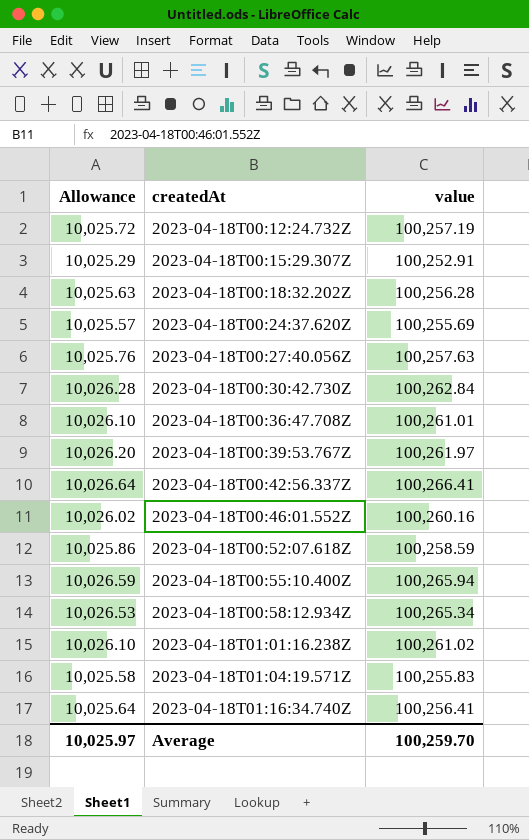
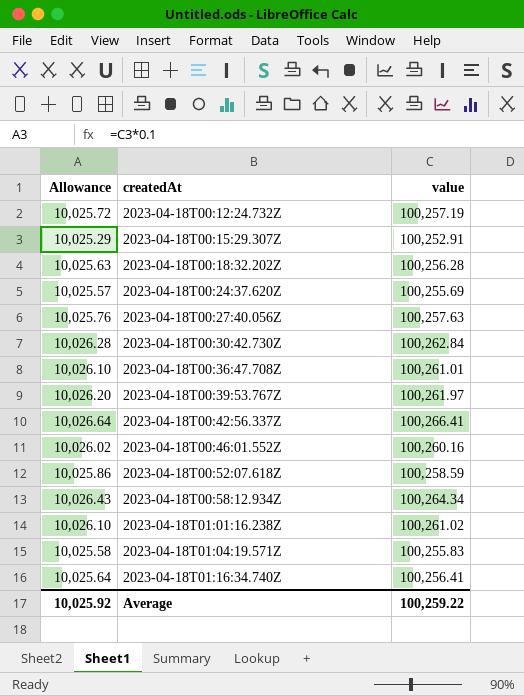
row 2023-04-18T00:55:10.400Z: 10,026.59 | 100,265.94 -> none
2023-04-18T00:58:12.934Z | Allowance: 10,026.53 -> 10,026.43
2023-04-18T00:58:12.934Z | value: 100,265.34 -> 100,264.34
Average | Allowance: 10,025.97 -> 10,025.92
Average | value: 100,259.70 -> 100,259.22

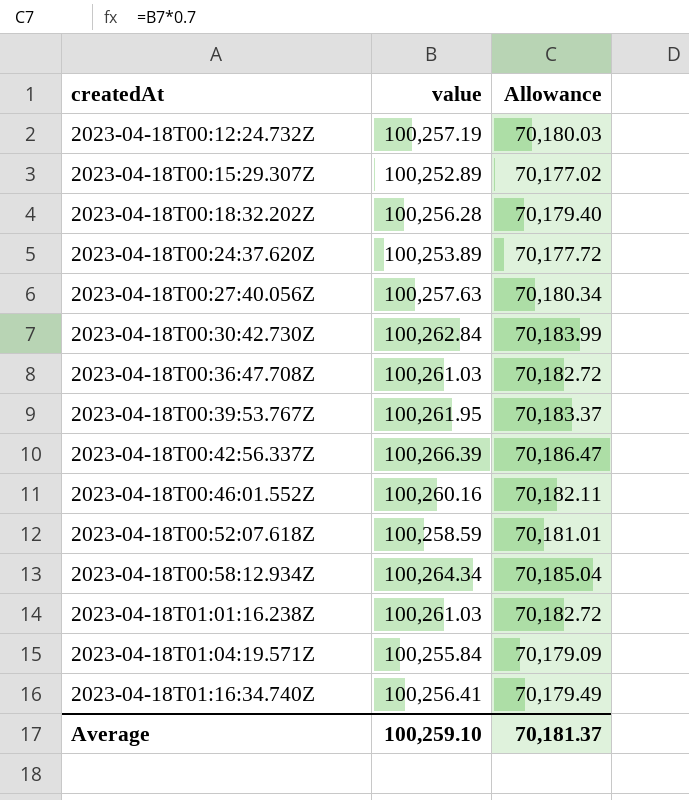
column Allowance | formula: [value] * 0.1 -> [value] * 0.7
column Allowance | position: 1 -> 3
2023-04-18T00:15:29.307Z | value: 100,252.91 -> 100,252.89
2023-04-18T00:24:37.620Z | value: 100,255.69 -> 100,253.89
2023-04-18T00:36:47.708Z | value: 100,261.01 -> 100,261.03
2023-04-18T00:39:53.767Z | value: 100,261.97 -> 100,261.95
2023-04-18T00:42:56.337Z | value: 100,266.41 -> 100,266.39
2023-04-18T01:01:16.238Z | value: 100,261.02 -> 100,261.03
2023-04-18T01:04:19.571Z | value: 100,255.83 -> 100,255.84
Average | value: 100,259.22 -> 100,259.10
Average | Allowance: 10,025.92 -> 70,181.37

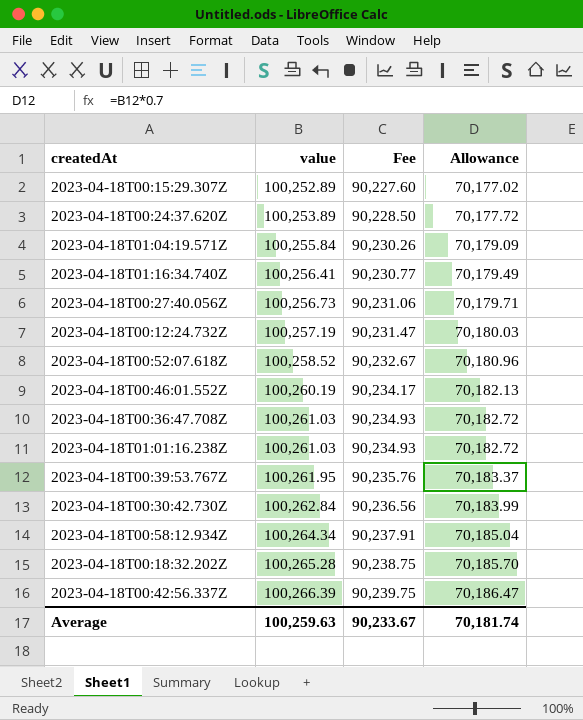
row order: createdAt ascending -> value ascending
column Fee | formula: none -> [value] * 0.9
2023-04-18T00:27:40.056Z | value: 100,257.63 -> 100,256.73
2023-04-18T00:27:40.056Z | Allowance: 70,180.34 -> 70,179.71
2023-04-18T00:52:07.618Z | value: 100,258.59 -> 100,258.52
2023-04-18T00:52:07.618Z | Allowance: 70,181.01 -> 70,180.96
2023-04-18T00:46:01.552Z | value: 100,260.16 -> 100,260.19
2023-04-18T00:46:01.552Z | Allowance: 70,182.11 -> 70,182.13
2023-04-18T00:18:32.202Z | value: 100,256.28 -> 100,265.28
2023-04-18T00:18:32.202Z | Allowance: 70,179.40 -> 70,185.70
Average | value: 100,259.10 -> 100,259.63
Average | Allowance: 70,181.37 -> 70,181.74

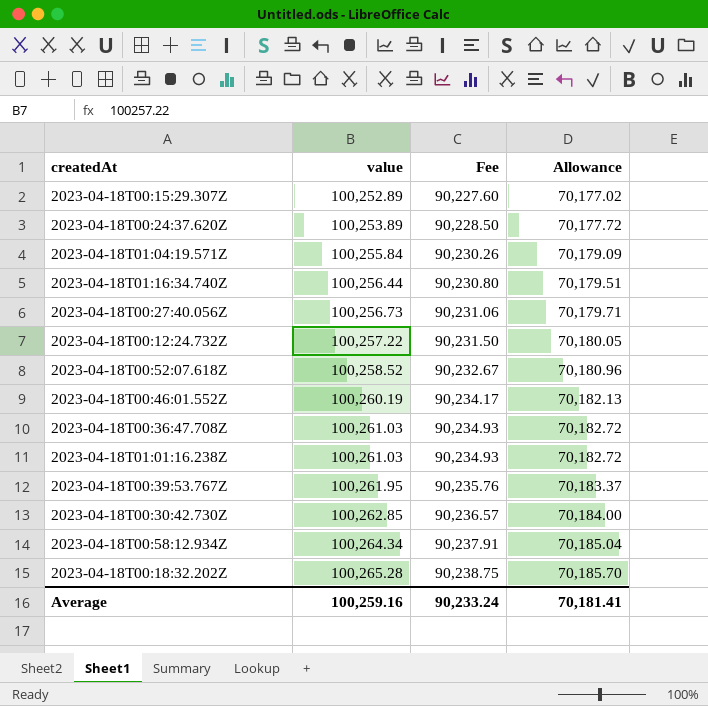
row 2023-04-18T00:42:56.337Z: 100,266.39 | 90,239.75 | 70,186.47 -> none
2023-04-18T01:16:34.740Z | value: 100,256.41 -> 100,256.44
2023-04-18T01:16:34.740Z | Fee: 90,230.77 -> 90,230.80
2023-04-18T01:16:34.740Z | Allowance: 70,179.49 -> 70,179.51
2023-04-18T00:12:24.732Z | value: 100,257.19 -> 100,257.22
2023-04-18T00:12:24.732Z | Fee: 90,231.47 -> 90,231.50
2023-04-18T00:12:24.732Z | Allowance: 70,180.03 -> 70,180.05
2023-04-18T00:30:42.730Z | value: 100,262.84 -> 100,262.85
2023-04-18T00:30:42.730Z | Fee: 90,236.56 -> 90,236.57
2023-04-18T00:30:42.730Z | Allowance: 70,183.99 -> 70,184.00
Average | value: 100,259.63 -> 100,259.16
Average | Fee: 90,233.67 -> 90,233.24
Average | Allowance: 70,181.74 -> 70,181.41

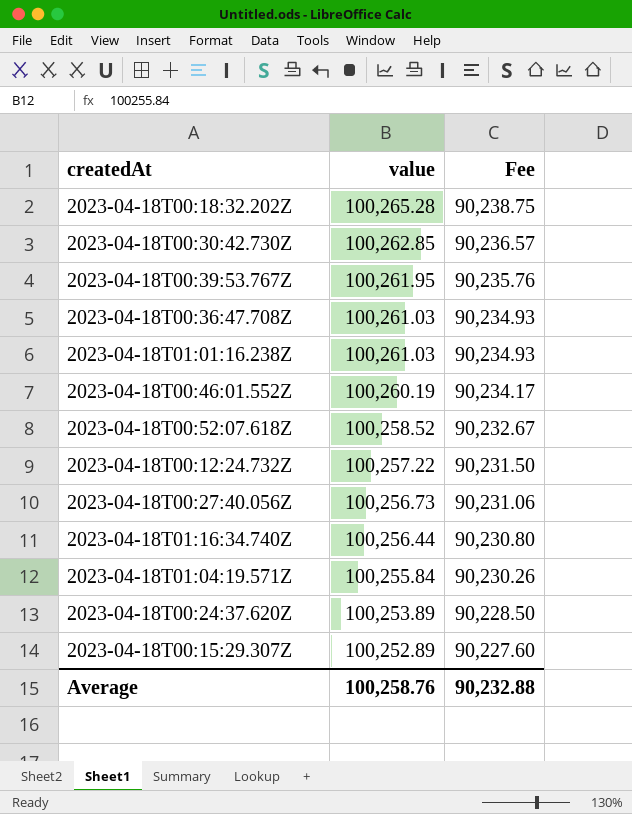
row order: value ascending -> value descending
column Allowance | formula: [value] * 0.7 -> none
row 2023-04-18T00:58:12.934Z: 100,264.34 | 90,237.91 | 70,185.04 -> none
Average | value: 100,259.16 -> 100,258.76
Average | Fee: 90,233.24 -> 90,232.88

